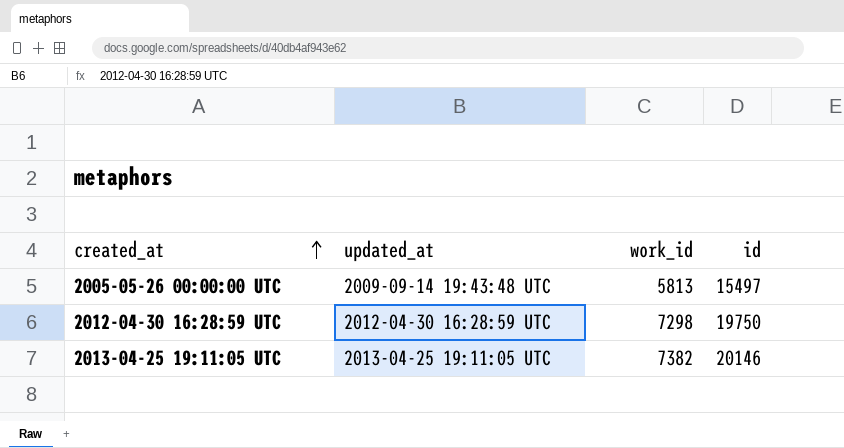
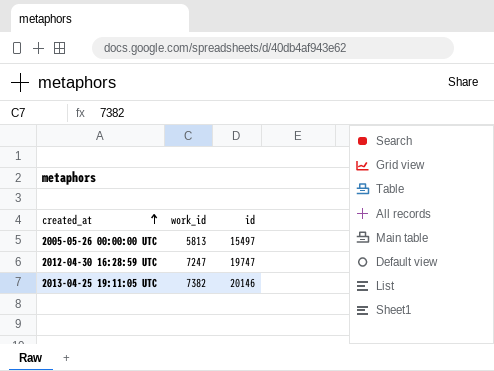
column updated_at | position: 2 -> none
2012-04-30 16:28:59 UTC | work_id: 7298 -> 7247
2012-04-30 16:28:59 UTC | id: 19750 -> 19747

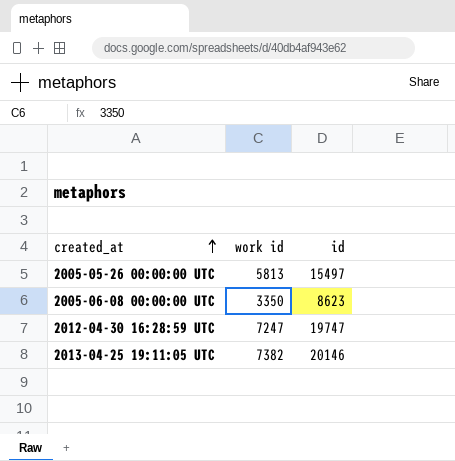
column name: work_id -> work id
row 2005-06-08 00:00:00 UTC: none -> 3350 | 8623

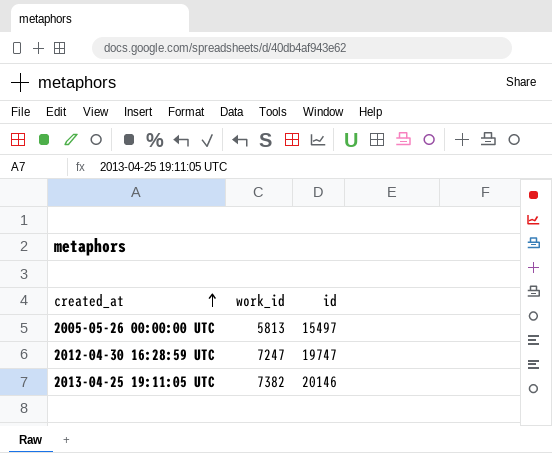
column name: work id -> work_id
row 2005-06-08 00:00:00 UTC: 3350 | 8623 -> none

